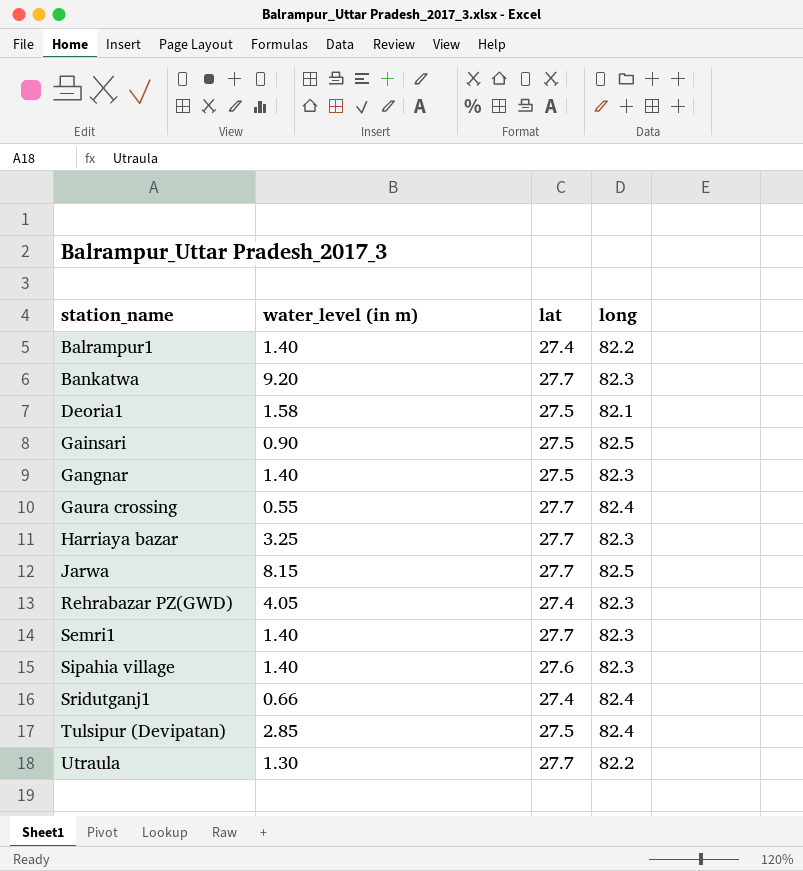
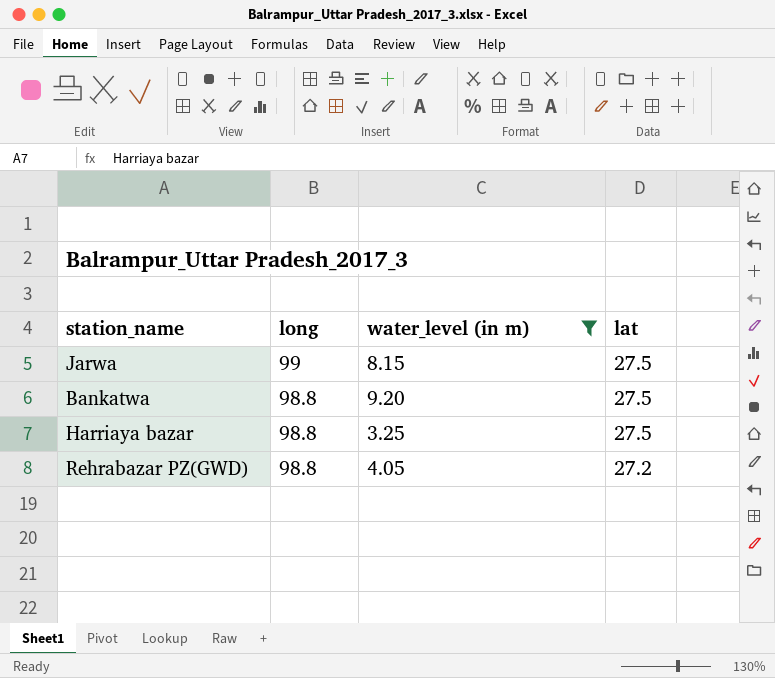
filter: none -> water_level (in m) >= 3.25
row order: station_name ascending -> long descending
column long | position: 4 -> 2
Jarwa | long: 82.5 -> 99
Jarwa | lat: 27.7 -> 27.5
Bankatwa | long: 82.3 -> 98.8
Bankatwa | lat: 27.7 -> 27.5
Harriaya bazar | long: 82.3 -> 98.8
Harriaya bazar | lat: 27.7 -> 27.5
Rehrabazar PZ(GWD) | long: 82.3 -> 98.8
Rehrabazar PZ(GWD) | lat: 27.4 -> 27.2

